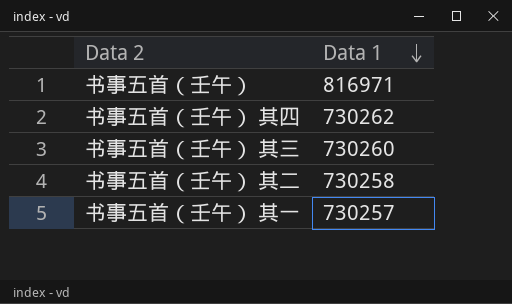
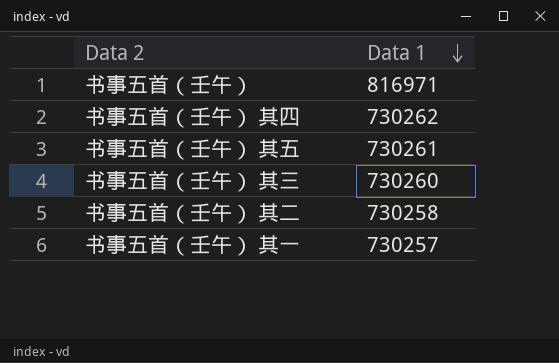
row 书事五首（壬午） 其五: none -> 730261

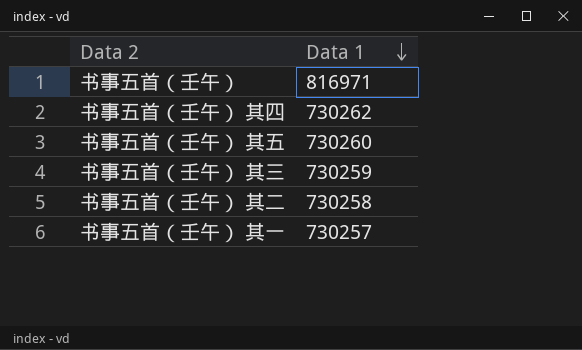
书事五首（壬午） 其五 | Data 1: 730261 -> 730260
书事五首（壬午） 其三 | Data 1: 730260 -> 730259

